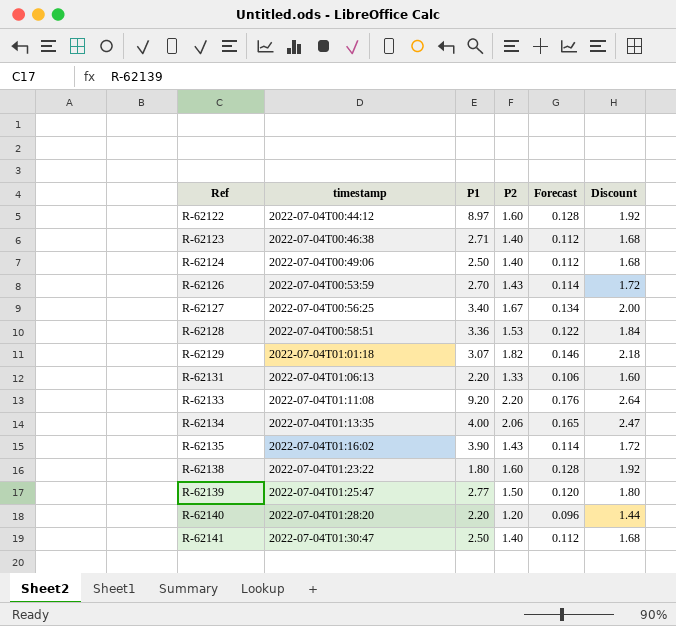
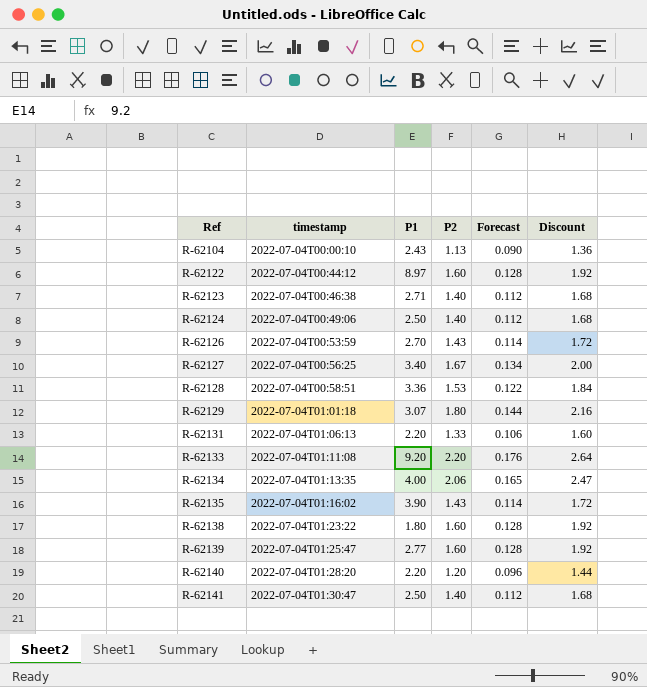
row R-62104: none -> 2022-07-04T00:00:10 | 2.43 | 1.13 | 0.090 | 1.36
R-62129 | P2: 1.82 -> 1.80
R-62129 | Forecast: 0.146 -> 0.144
R-62129 | Discount: 2.18 -> 2.16
R-62139 | P2: 1.50 -> 1.60
R-62139 | Forecast: 0.120 -> 0.128
R-62139 | Discount: 1.80 -> 1.92

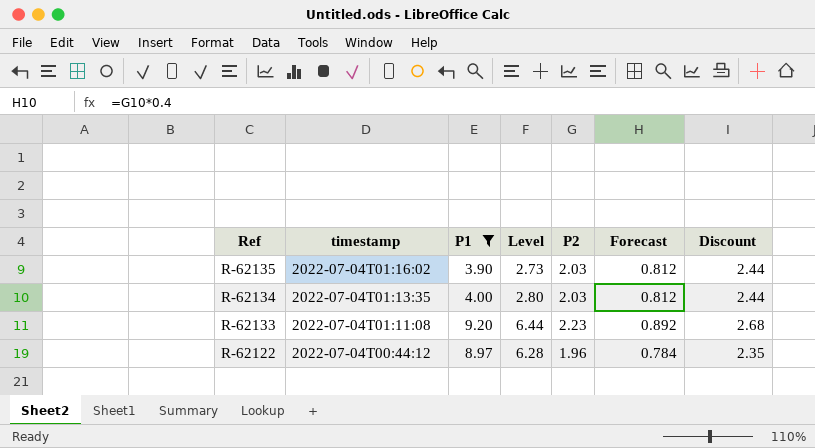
filter: none -> P1 >= 3.90
row order: Ref ascending -> Ref descending
column Level | formula: none -> [P1] * 0.7
column Forecast | formula: [P2] * 0.08 -> [P2] * 0.4
R-62135 | P2: 1.43 -> 2.03
R-62135 | Discount: 1.72 -> 2.44
R-62134 | P2: 2.06 -> 2.03
R-62134 | Discount: 2.47 -> 2.44
R-62133 | P2: 2.20 -> 2.23
R-62133 | Discount: 2.64 -> 2.68
R-62122 | P2: 1.60 -> 1.96
R-62122 | Discount: 1.92 -> 2.35

